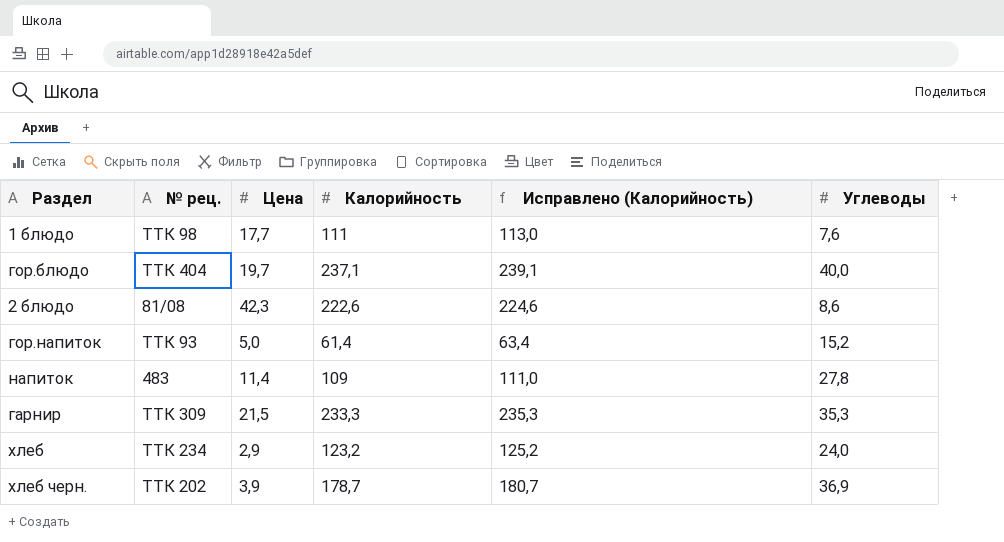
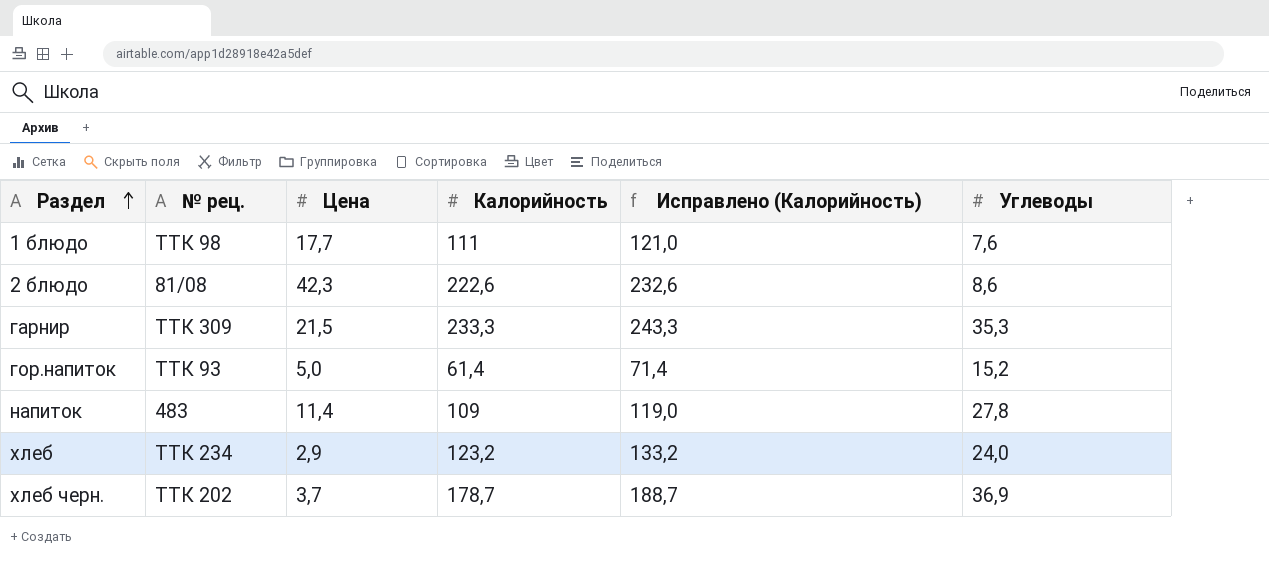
row order: none -> Раздел ascending
column Исправлено (Калорийность) | formula: [Калорийность] + 2 -> [Калорийность] + 10
row гор.блюдо: ТТК 404 | 19,7 | 237,1 | 239,1 | 40,0 -> none
хлеб черн. | Цена: 3,9 -> 3,7

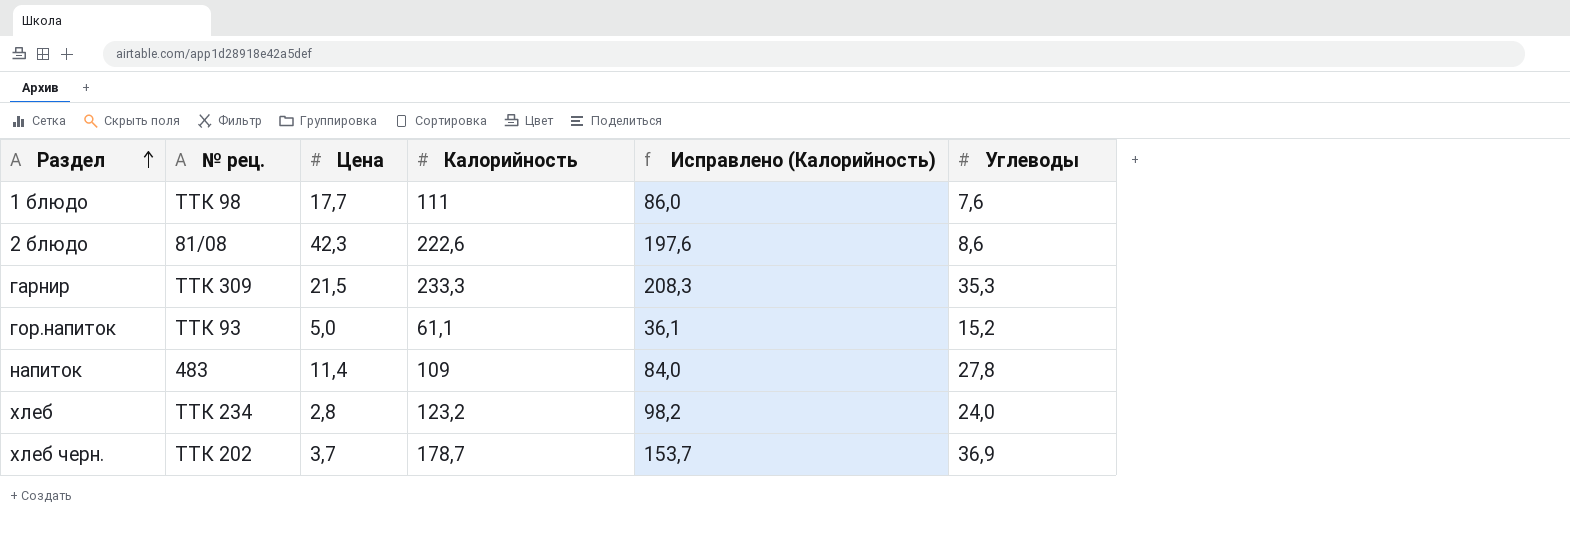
column Исправлено (Калорийность) | formula: [Калорийность] + 10 -> [Калорийность] - 25
гор.напиток | Калорийность: 61,4 -> 61,1
хлеб | Цена: 2,9 -> 2,8

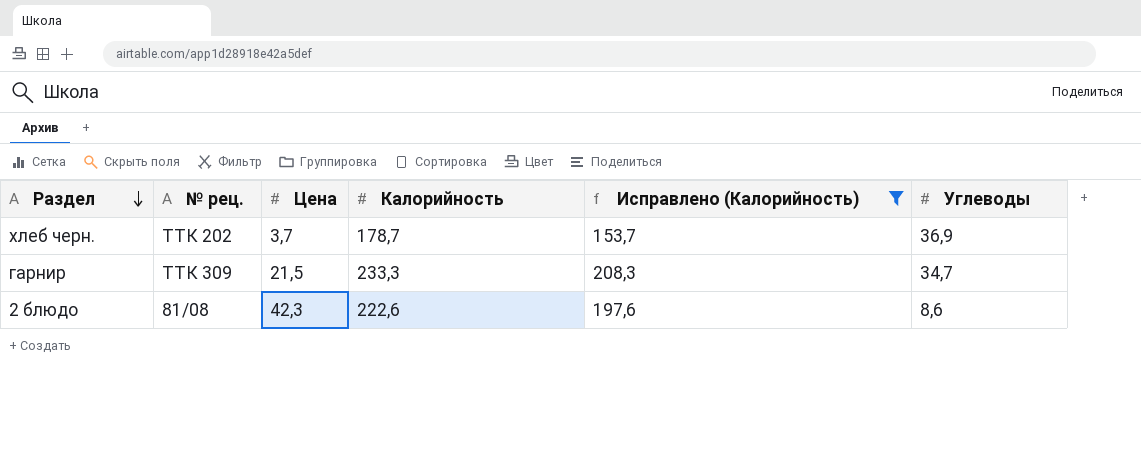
filter: none -> Исправлено (Калорийность) >= 153,7
row order: Раздел ascending -> Раздел descending
гарнир | Углеводы: 35,3 -> 34,7

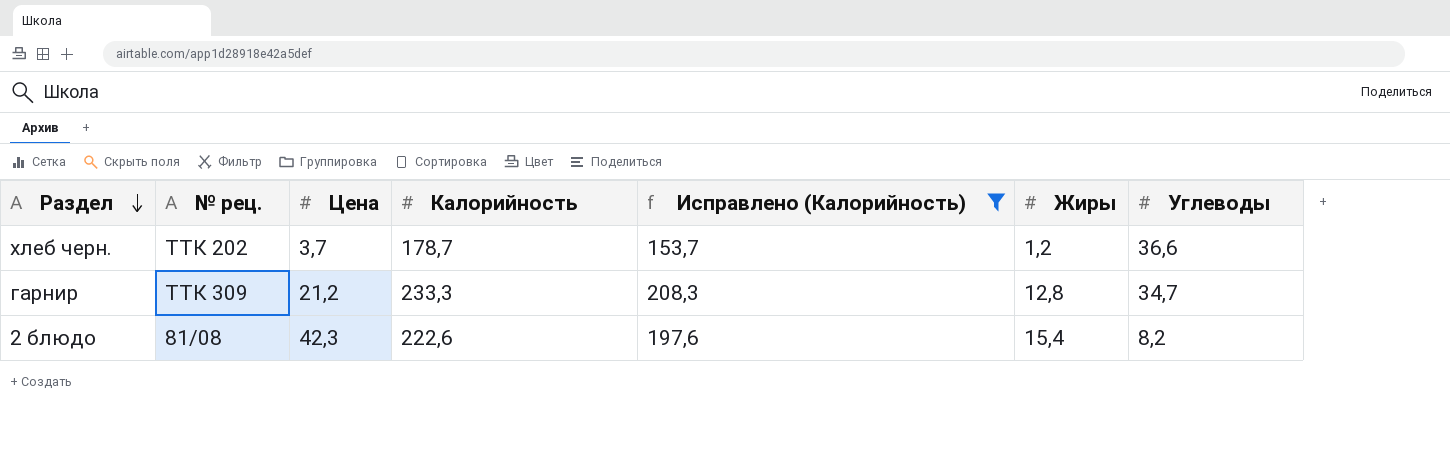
column Жиры | position: none -> 6
хлеб черн. | Углеводы: 36,9 -> 36,6
гарнир | Цена: 21,5 -> 21,2
2 блюдо | Углеводы: 8,6 -> 8,2

